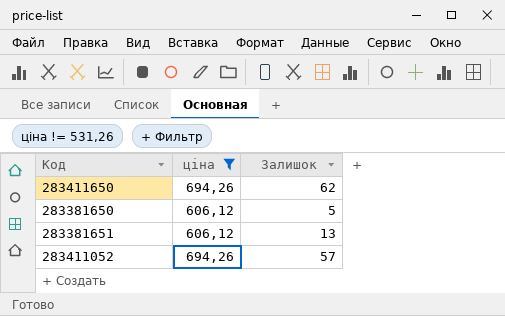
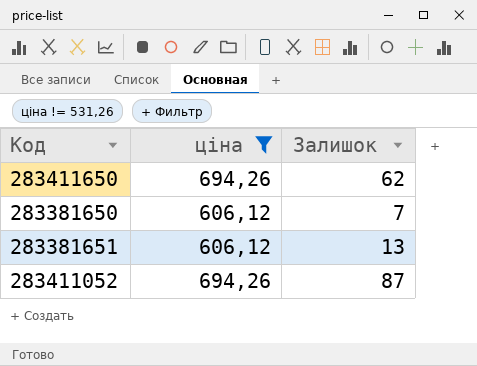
283381650 | Залишок: 5 -> 7
283411052 | Залишок: 57 -> 87

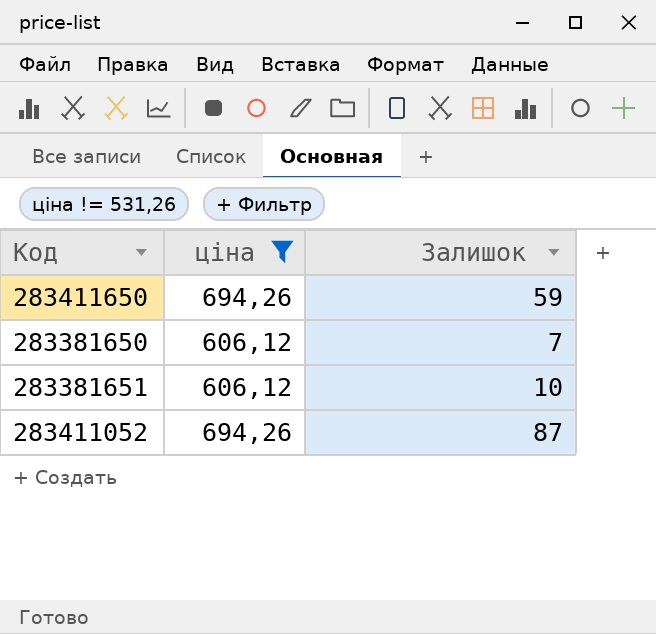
283411650 | Залишок: 62 -> 59
283381651 | Залишок: 13 -> 10

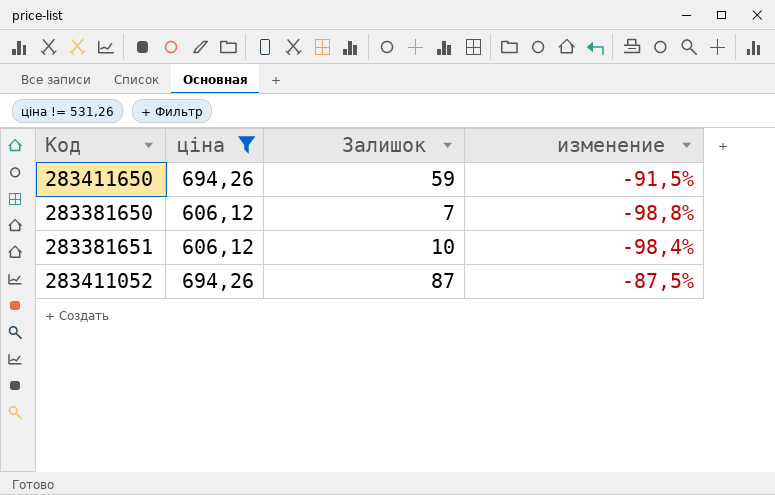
column изменение | formula: none -> ([Залишок] - [ціна]) / [ціна]

